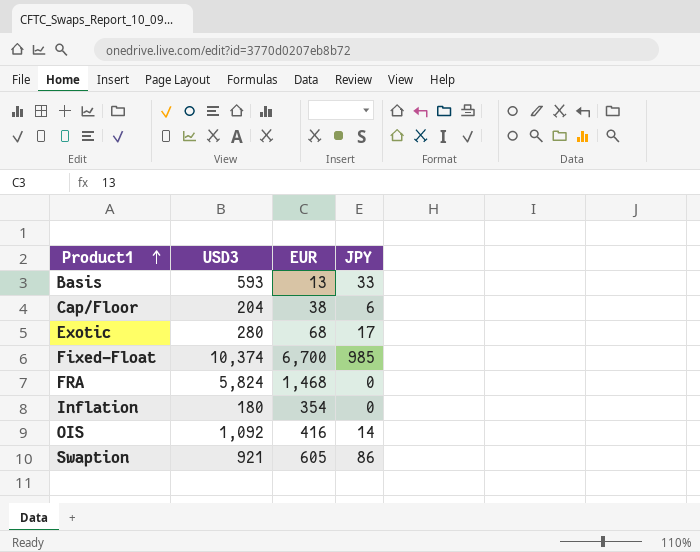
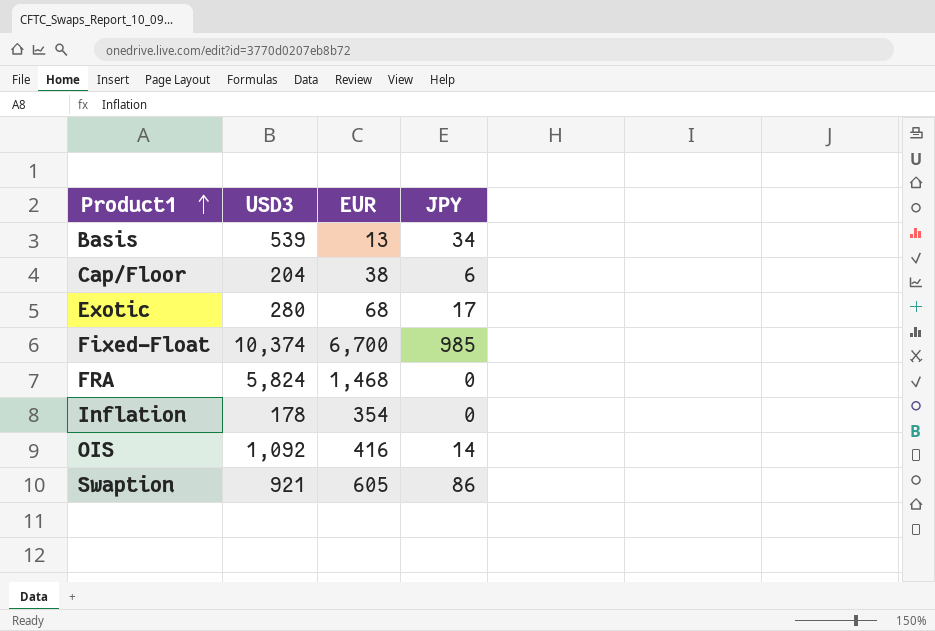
Basis | USD3: 593 -> 539
Basis | JPY: 33 -> 34
Inflation | USD3: 180 -> 178

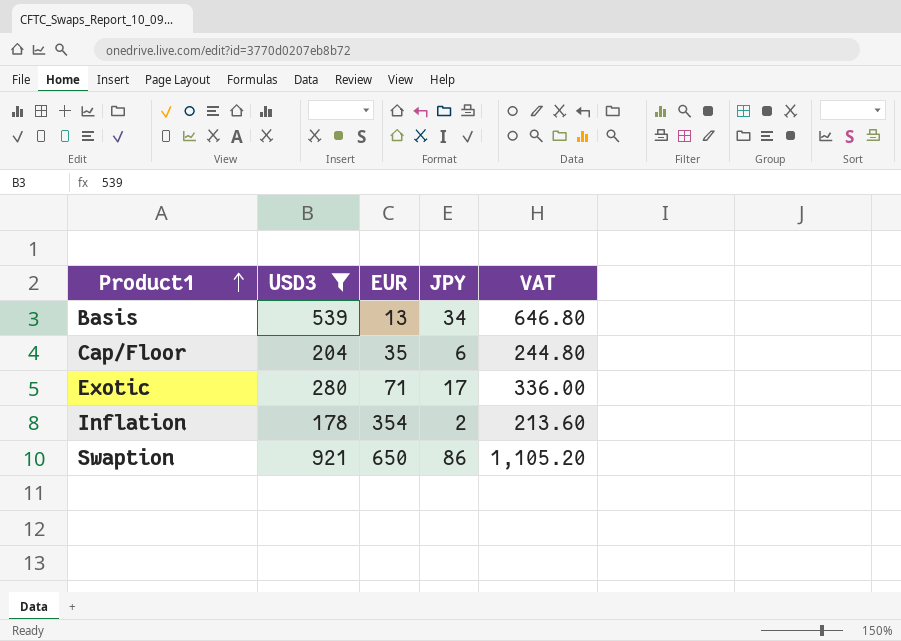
filter: none -> USD3 <= 921
column VAT | formula: none -> [USD3] * 1.2
Cap/Floor | EUR: 38 -> 35
Exotic | EUR: 68 -> 71
Inflation | JPY: 0 -> 2
Swaption | EUR: 605 -> 650

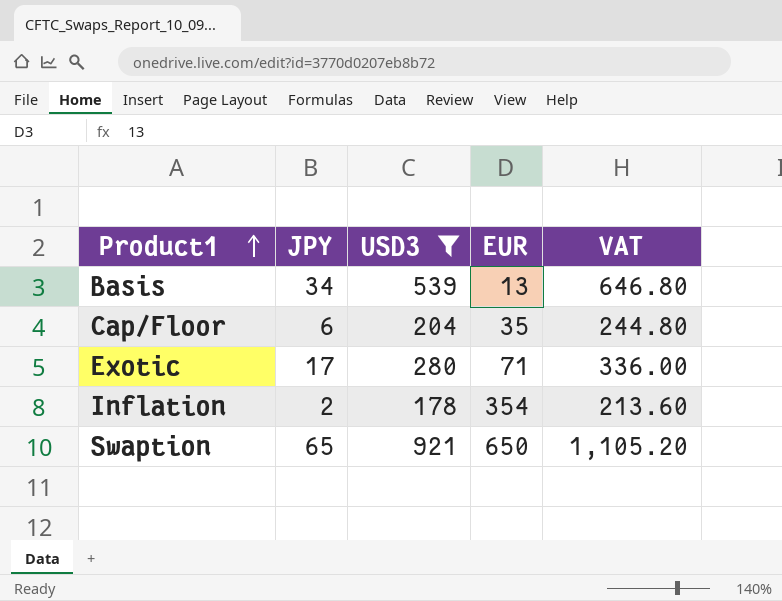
column JPY | position: 4 -> 2
Swaption | JPY: 86 -> 65

